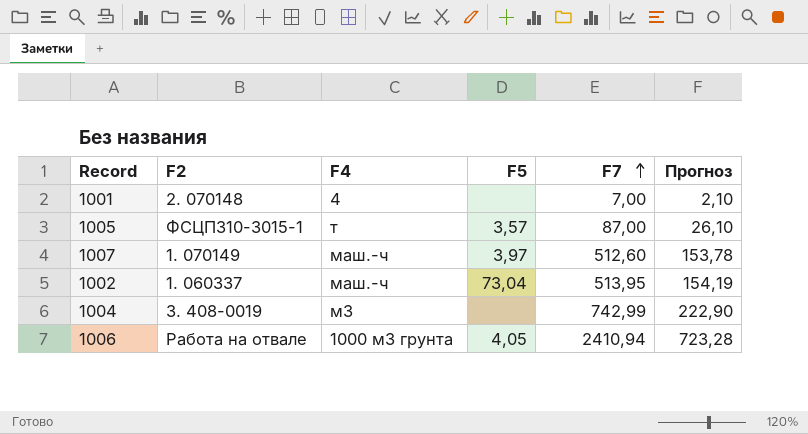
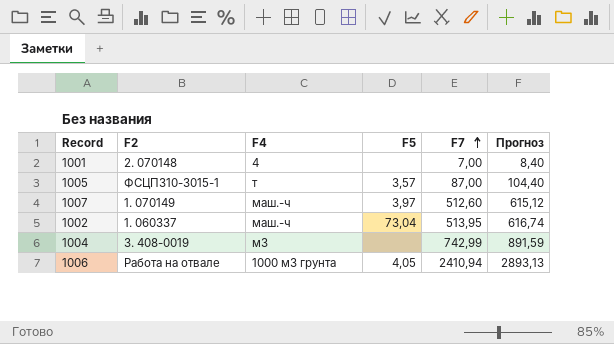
column Прогноз | formula: [F7] * 0,3 -> [F7] * 1,2

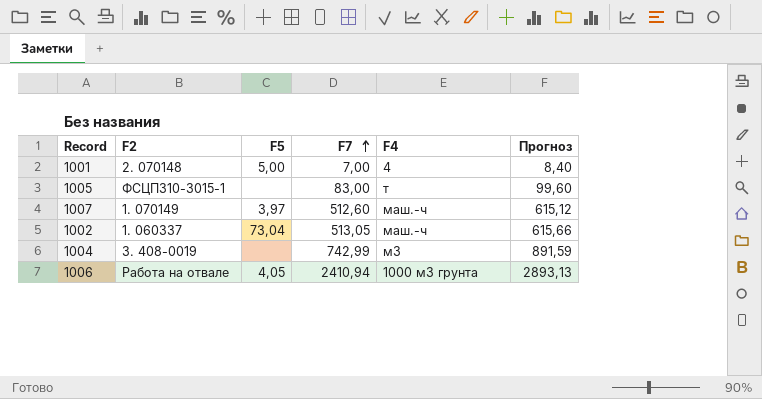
column F4 | position: 3 -> 5
1001 | F5: none -> 5,00
1005 | F5: 3,57 -> none
1005 | F7: 87,00 -> 83,00
1005 | Прогноз: 104,40 -> 99,60
1002 | F7: 513,95 -> 513,05
1002 | Прогноз: 616,74 -> 615,66

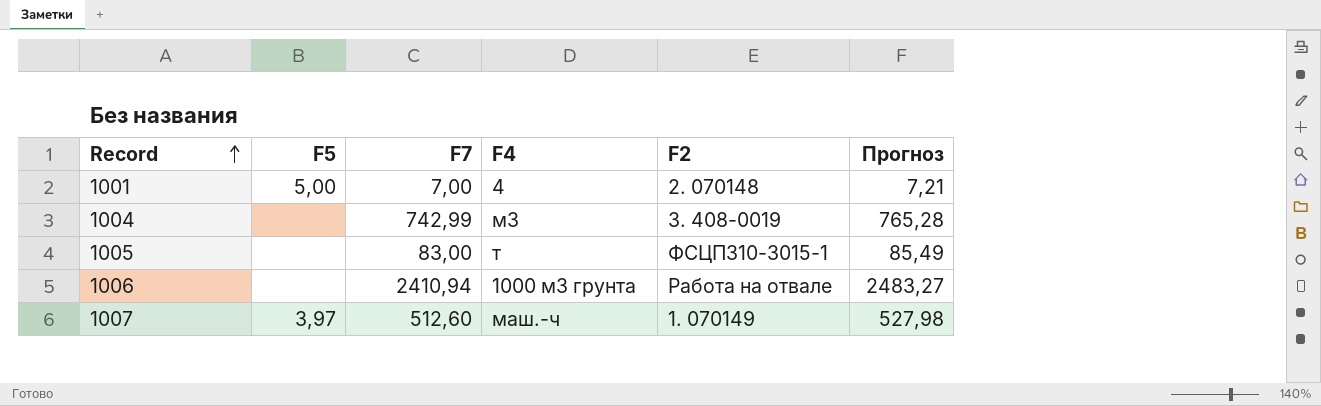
row order: F7 ascending -> Record ascending
column F2 | position: 2 -> 5
column Прогноз | formula: [F7] * 1,2 -> [F7] * 1,03
row 1002: 1. 060337 | 73,04 | 513,05 | маш.-ч | 615,66 -> none
1006 | F5: 4,05 -> none

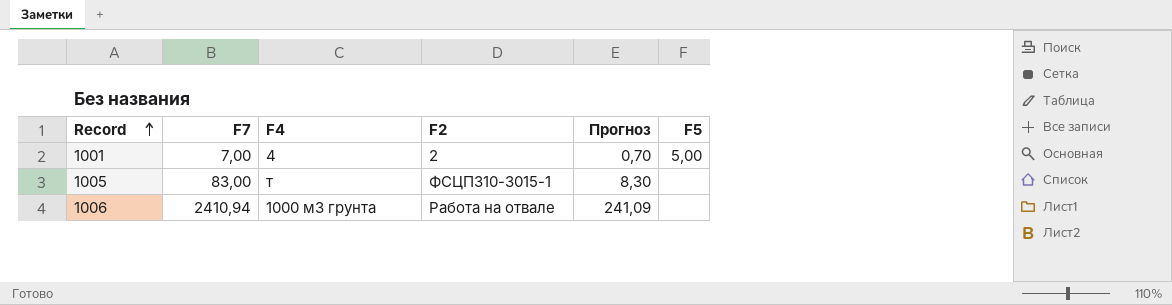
column Прогноз | formula: [F7] * 1,03 -> [F7] * 0,1
column F5 | position: 2 -> 6
row 1004: none | 742,99 | м3 | 3. 408-0019 | 765,28 -> none
row 1007: 3,97 | 512,60 | маш.-ч | 1. 070149 | 527,98 -> none
1001 | F2: 2. 070148 -> 2

